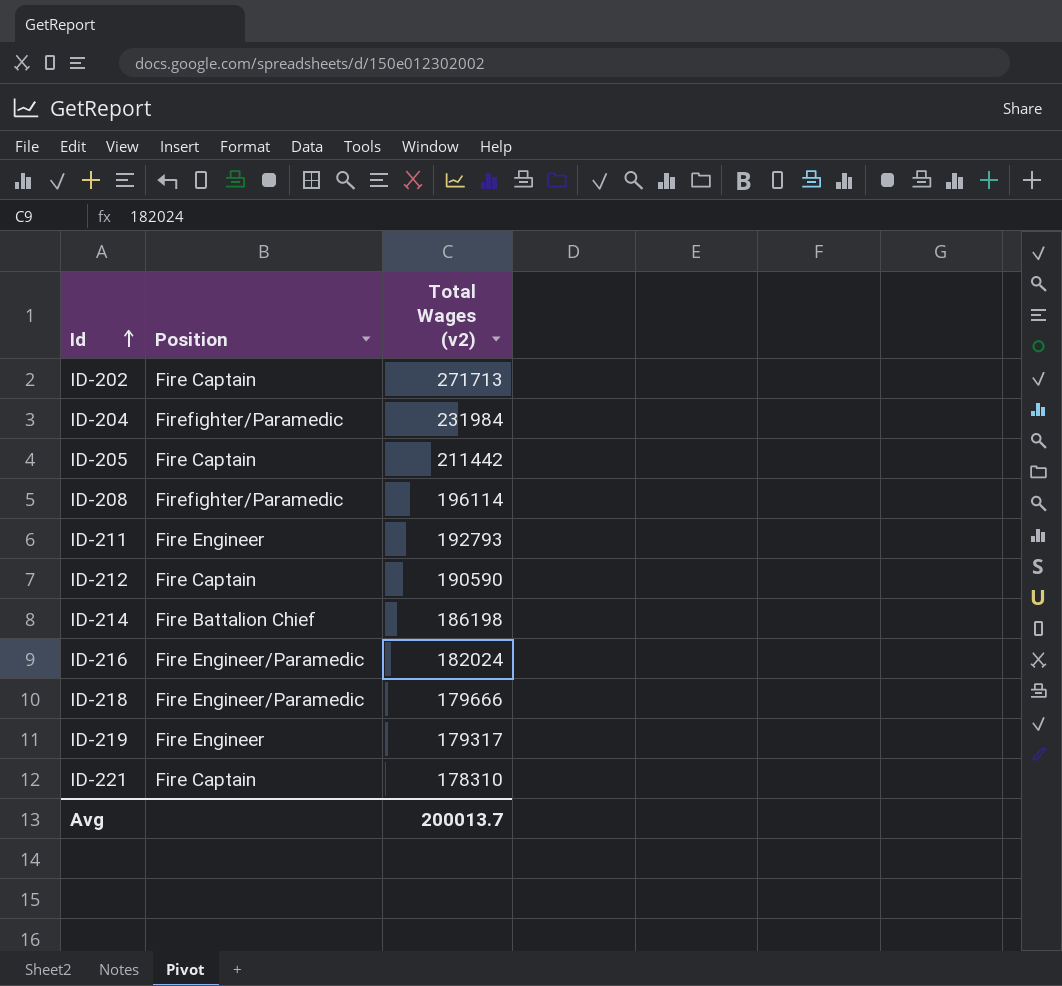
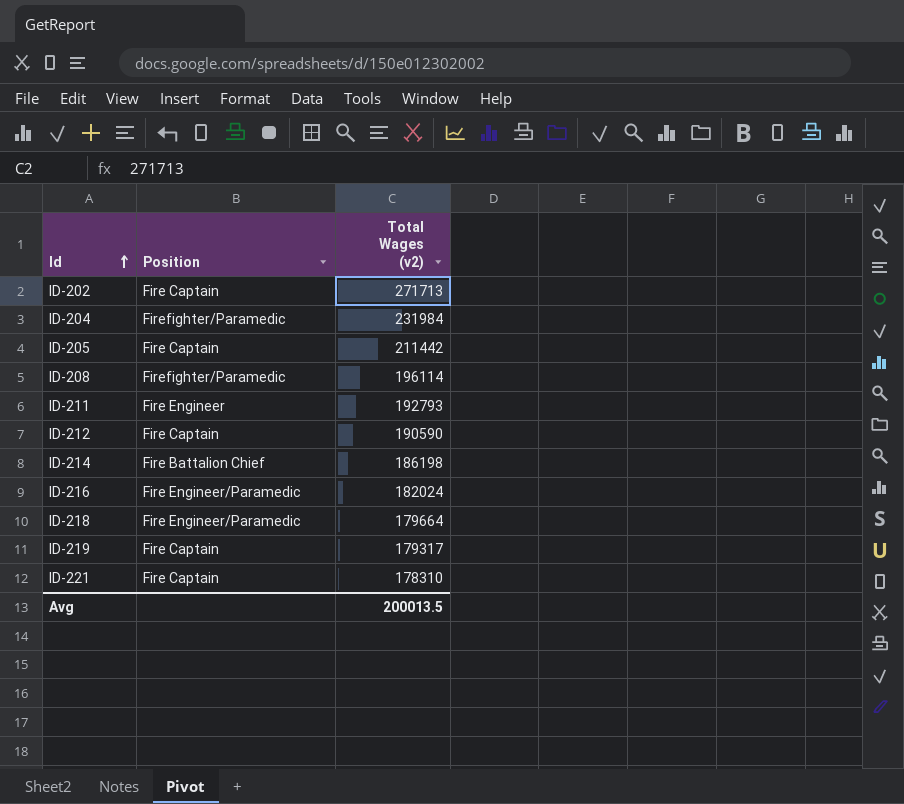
ID-218 | Total Wages (v2): 179666 -> 179664
ID-219 | Position: Fire Engineer -> Fire Captain
Avg | Total Wages (v2): 200013.7 -> 200013.5

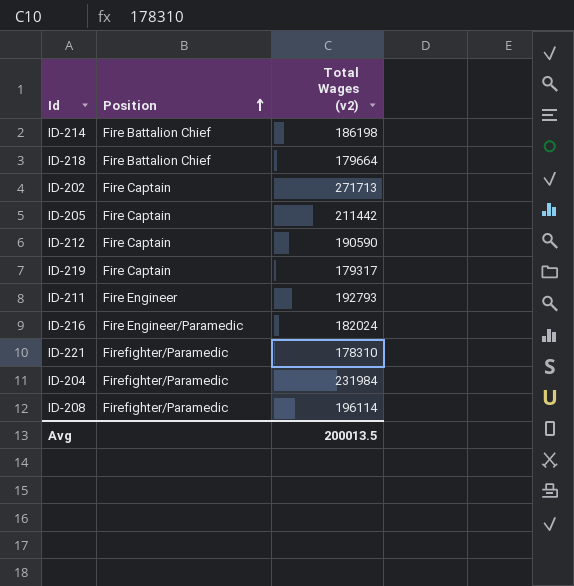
row order: Id ascending -> Position ascending
ID-218 | Position: Fire Engineer/Paramedic -> Fire Battalion Chief
ID-221 | Position: Fire Captain -> Firefighter/Paramedic

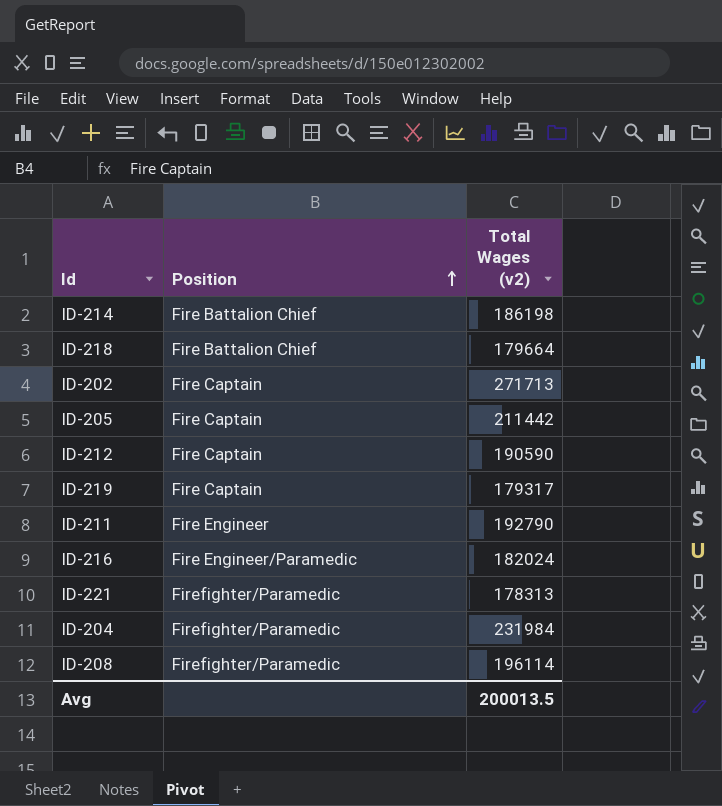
ID-211 | Total Wages (v2): 192793 -> 192790
ID-221 | Total Wages (v2): 178310 -> 178313

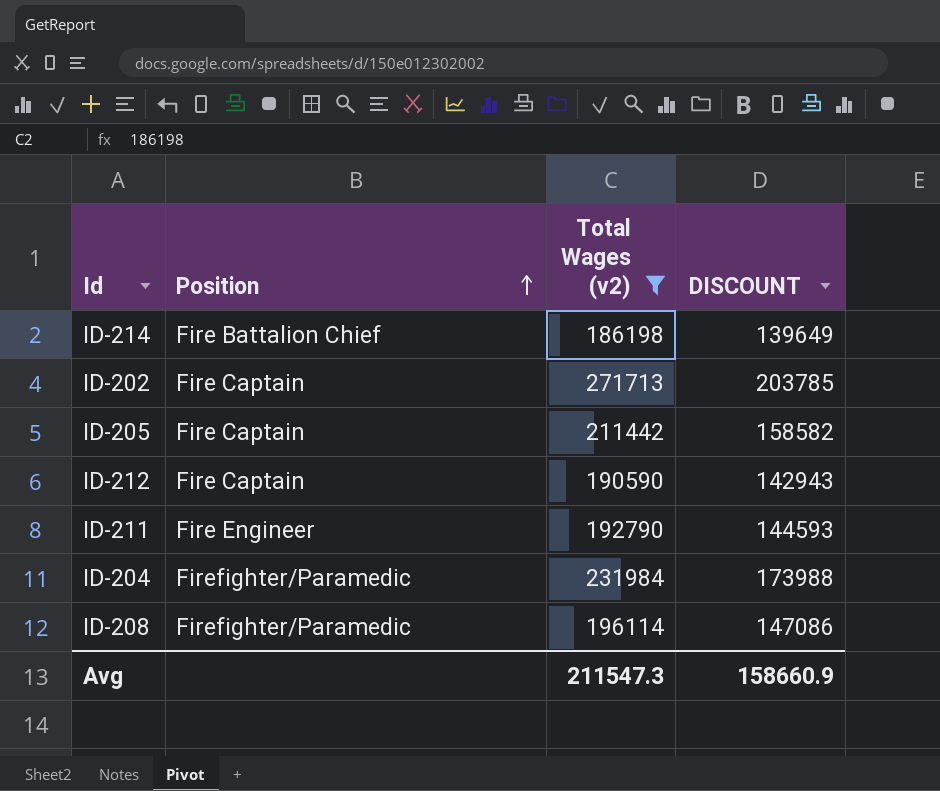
filter: none -> Total Wages (v2) >= 186198
column DISCOUNT | formula: none -> [Total Wages (v2)] * 0.75
Avg | Total Wages (v2): 200013.5 -> 211547.3

